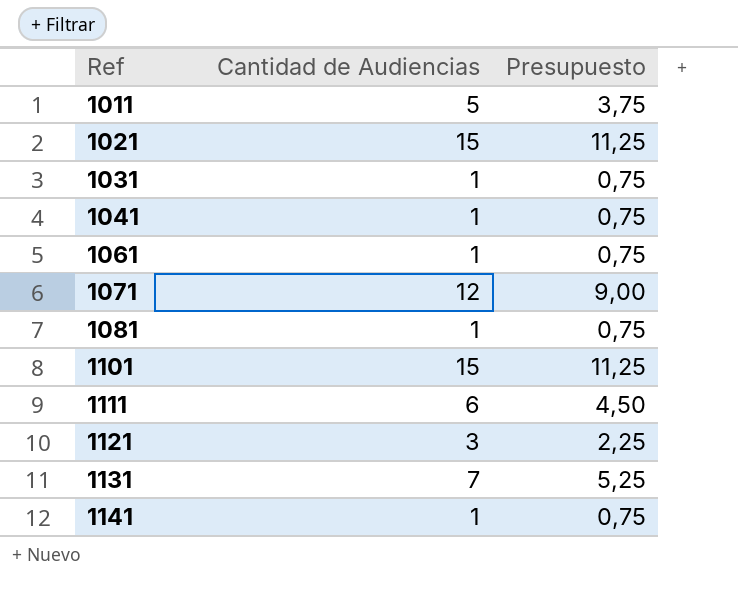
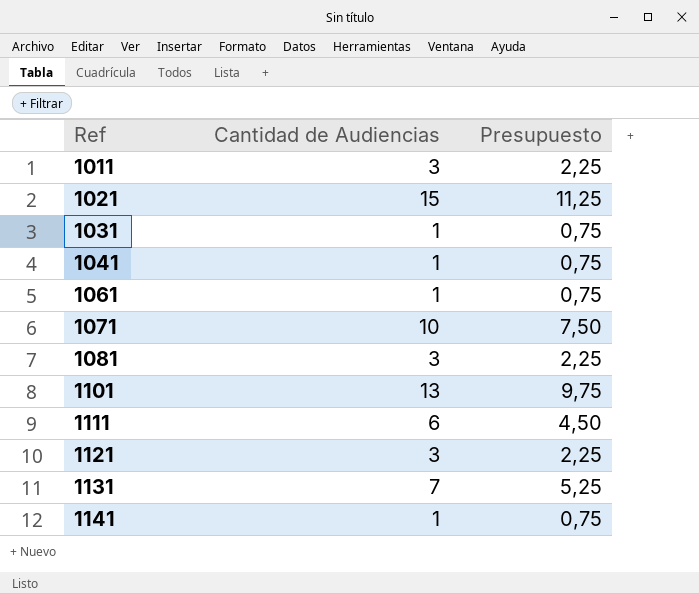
1011 | Cantidad de Audiencias: 5 -> 3
1011 | Presupuesto: 3,75 -> 2,25
1071 | Cantidad de Audiencias: 12 -> 10
1071 | Presupuesto: 9,00 -> 7,50
1081 | Cantidad de Audiencias: 1 -> 3
1081 | Presupuesto: 0,75 -> 2,25
1101 | Cantidad de Audiencias: 15 -> 13
1101 | Presupuesto: 11,25 -> 9,75

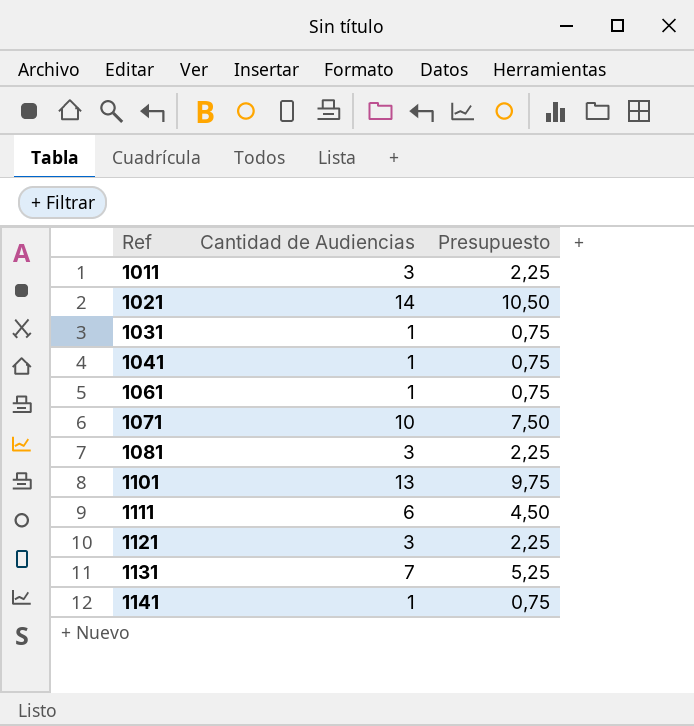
1021 | Cantidad de Audiencias: 15 -> 14
1021 | Presupuesto: 11,25 -> 10,50

